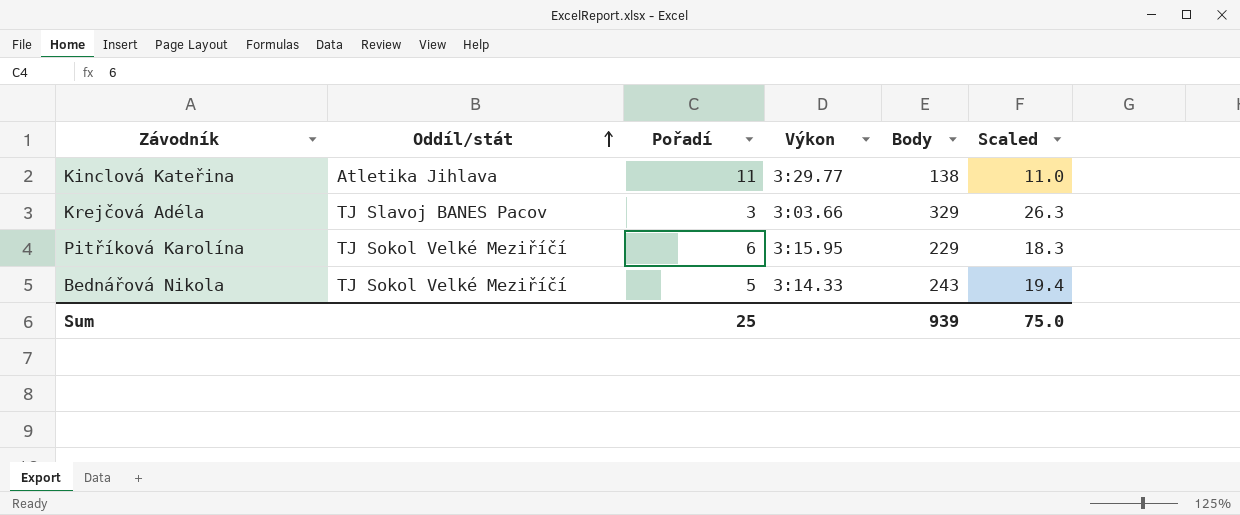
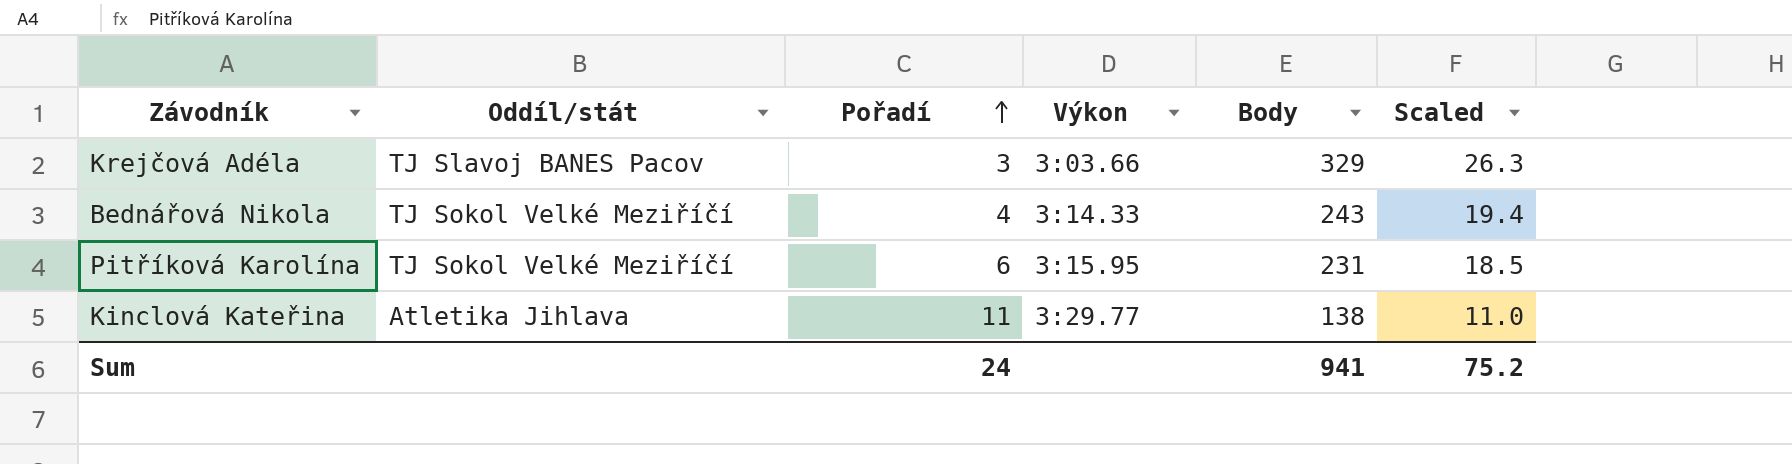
row order: Oddíl/stát ascending -> Pořadí ascending
Bednářová Nikola | Pořadí: 5 -> 4
Pitříková Karolína | Body: 229 -> 231
Pitříková Karolína | Scaled: 18.3 -> 18.5
Sum | Pořadí: 25 -> 24
Sum | Body: 939 -> 941
Sum | Scaled: 75.0 -> 75.2

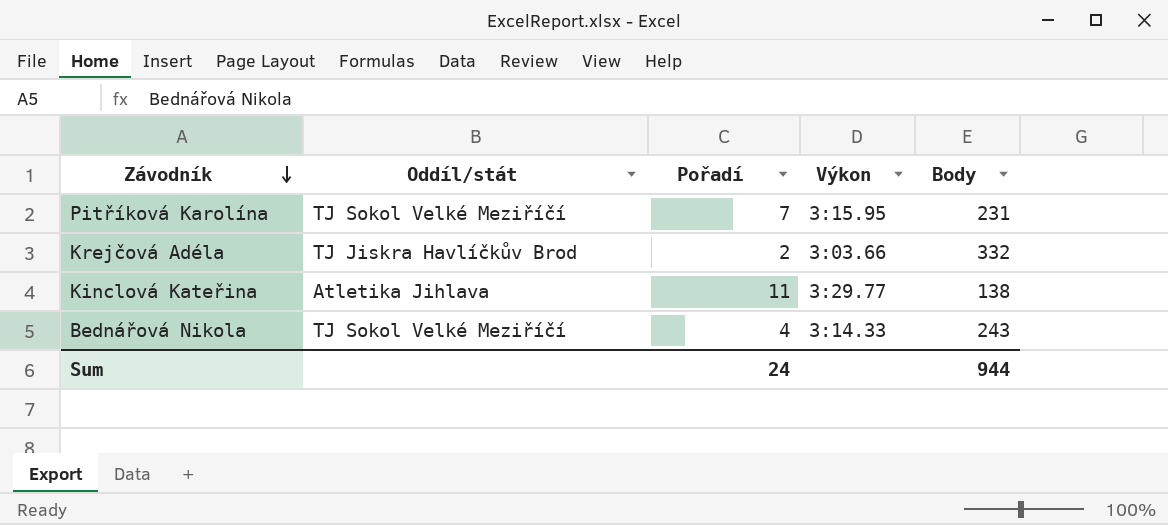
row order: Pořadí ascending -> Závodník descending
column Scaled | formula: [Body] * 0.08 -> none
Pitříková Karolína | Pořadí: 6 -> 7
Krejčová Adéla | Oddíl/stát: TJ Slavoj BANES Pacov -> TJ Jiskra Havlíčkův Brod
Krejčová Adéla | Pořadí: 3 -> 2
Krejčová Adéla | Body: 329 -> 332
Sum | Body: 941 -> 944

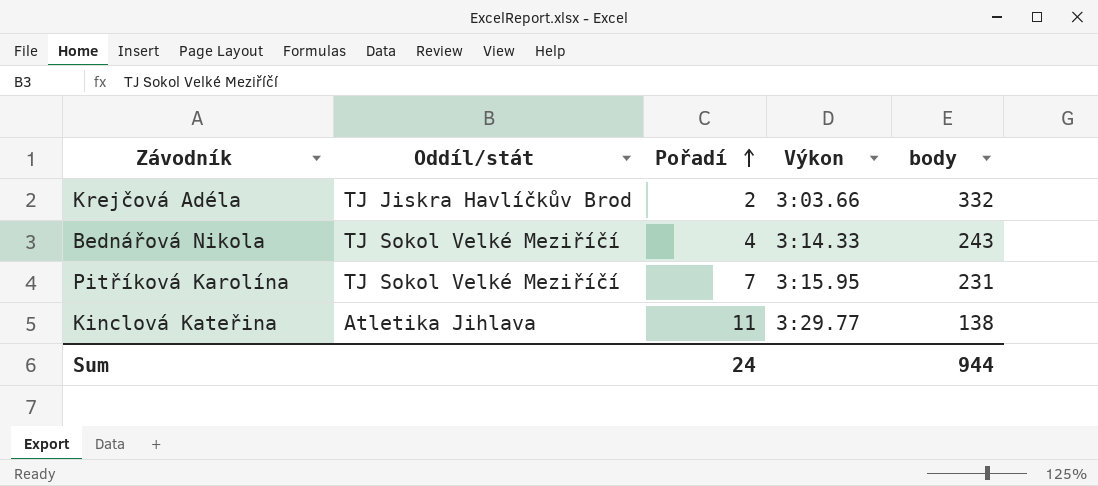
row order: Závodník descending -> Pořadí ascending
column name: Body -> body

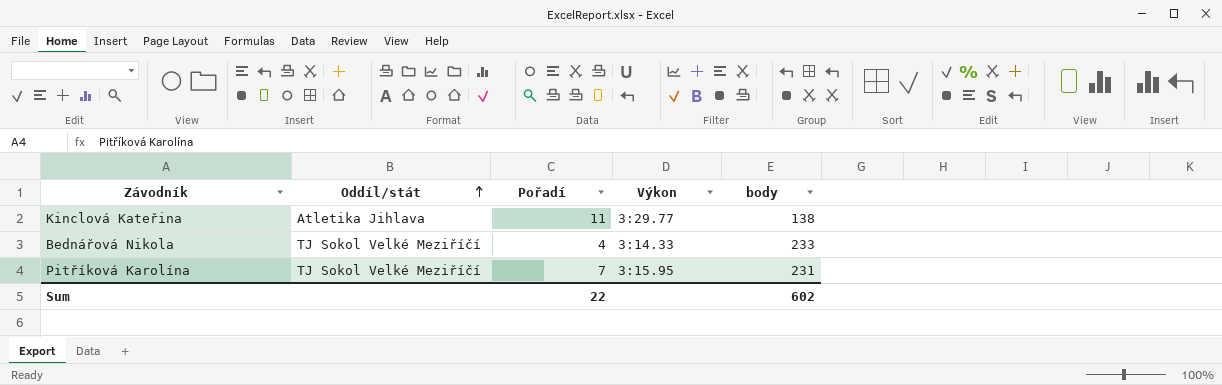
row order: Pořadí ascending -> Oddíl/stát ascending
row Krejčová Adéla: TJ Jiskra Havlíčkův Brod | 2 | 3:03.66 | 332 -> none
Bednářová Nikola | body: 243 -> 233
Sum | Pořadí: 24 -> 22
Sum | body: 944 -> 602

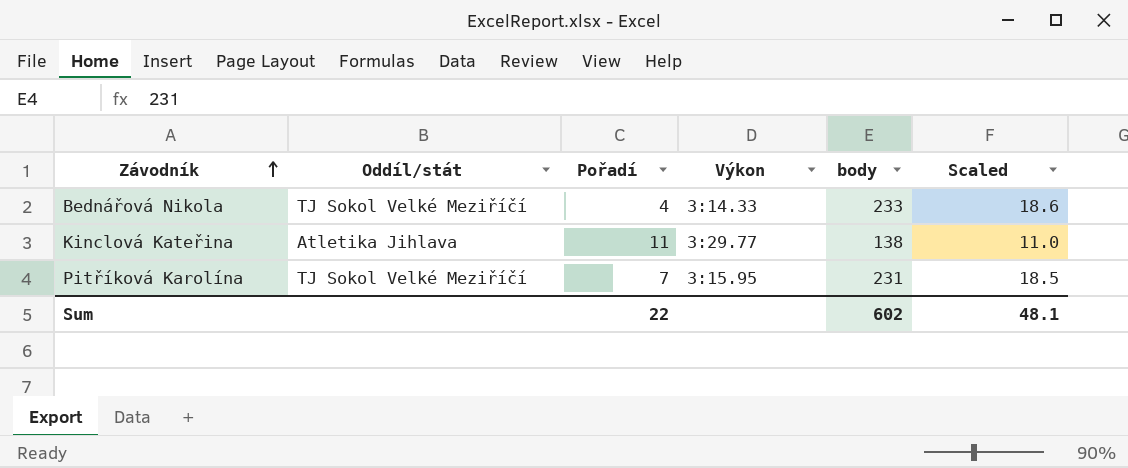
row order: Oddíl/stát ascending -> Závodník ascending
column Scaled | formula: none -> [body] * 0.08

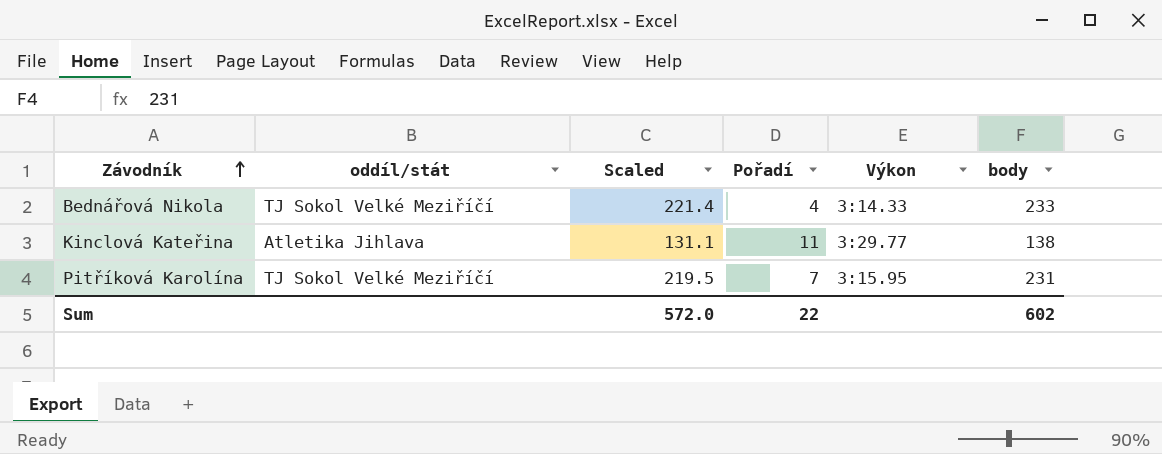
column name: Oddíl/stát -> oddíl/stát
column Scaled | formula: [body] * 0.08 -> [body] * 0.95
column Scaled | position: 6 -> 3
Sum | Scaled: 48.1 -> 572.0

